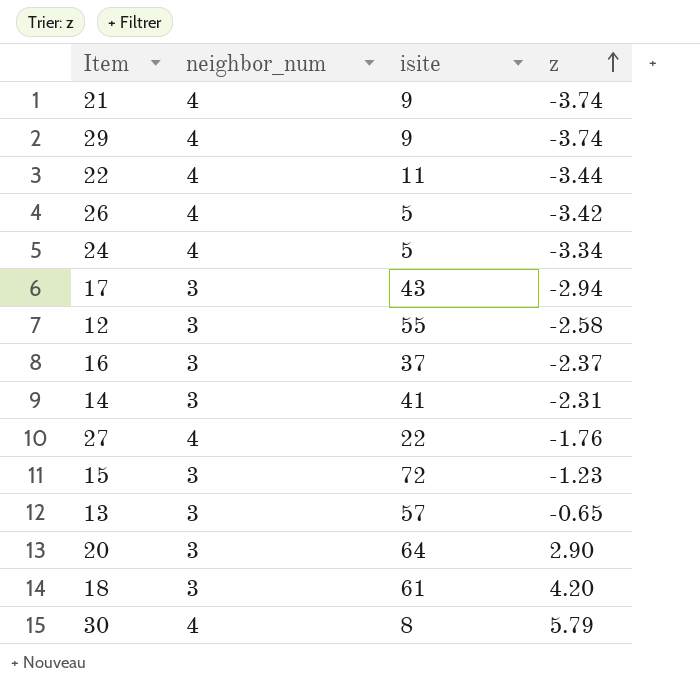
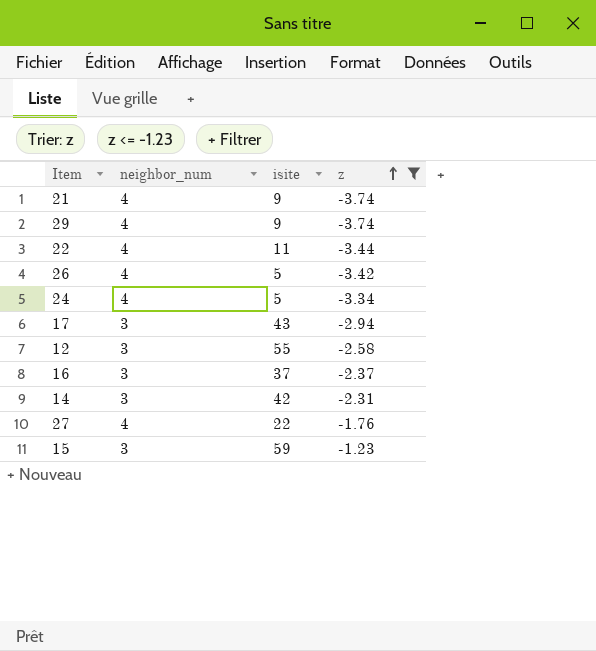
filter: none -> z <= -1.23
14 | isite: 41 -> 42
15 | isite: 72 -> 59

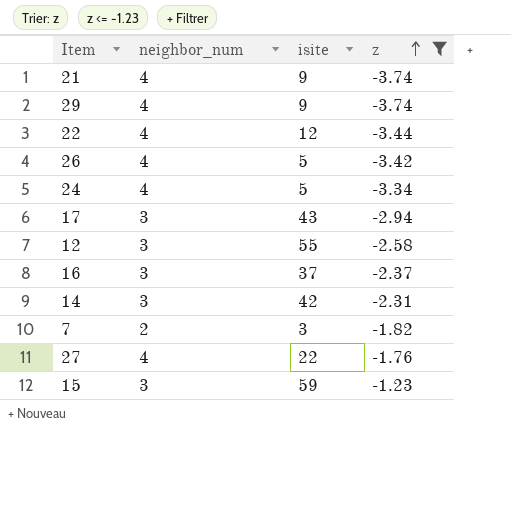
22 | isite: 11 -> 12
row 7: none -> 2 | 3 | -1.82

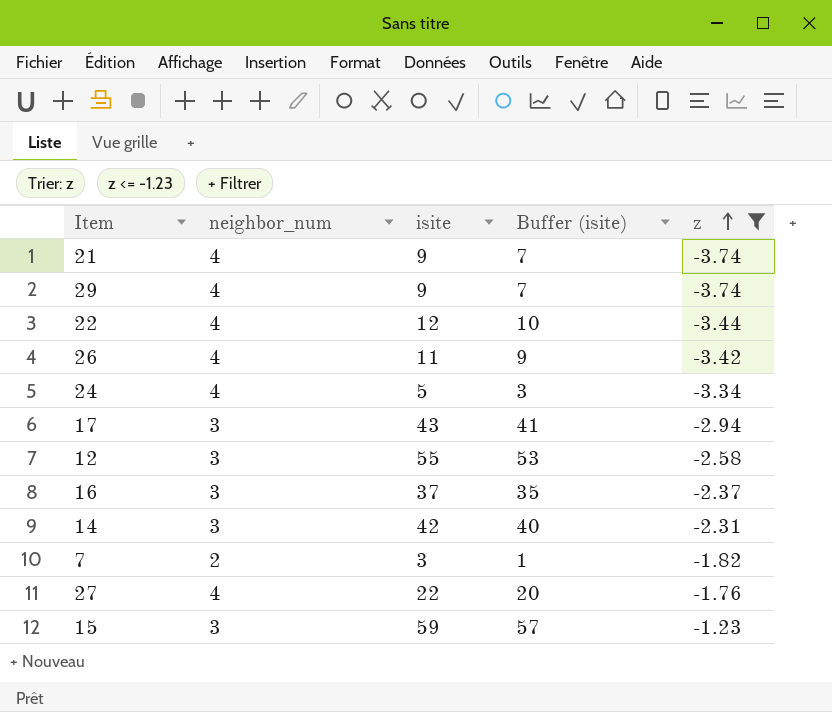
column Buffer (isite) | formula: none -> [isite] - 2
26 | isite: 5 -> 11

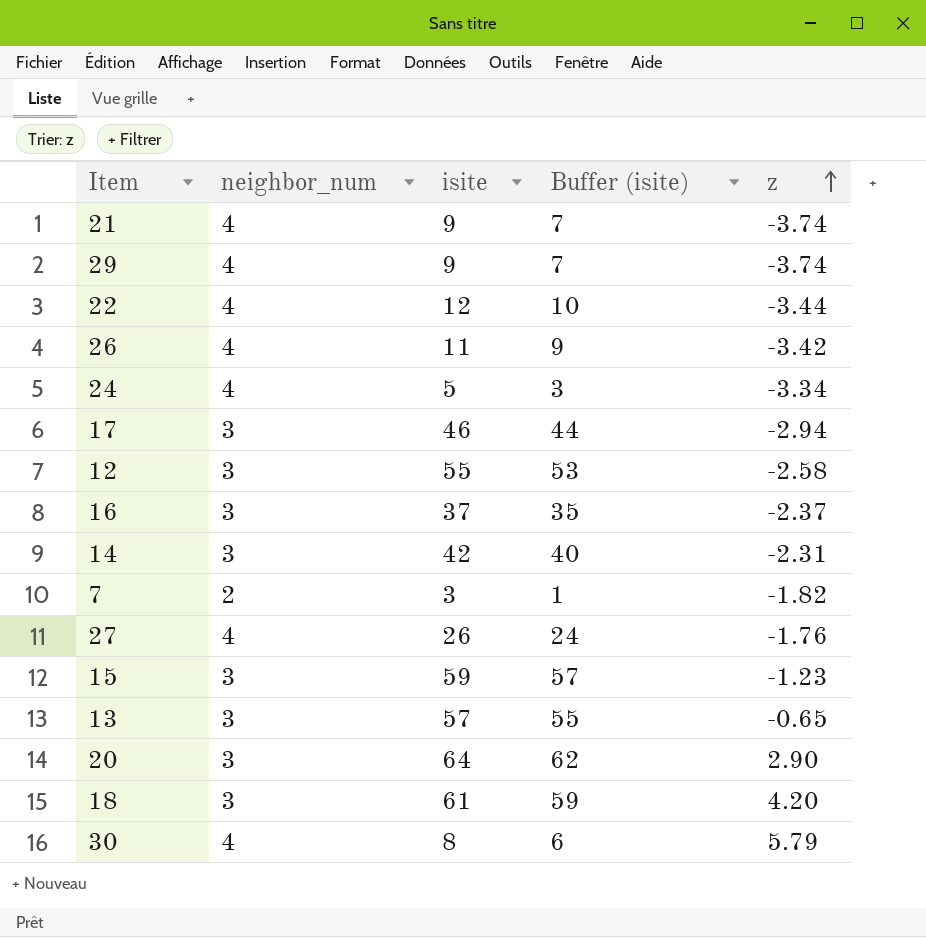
filter: z <= -1.23 -> none
17 | isite: 43 -> 46
17 | Buffer (isite): 41 -> 44
27 | isite: 22 -> 26
27 | Buffer (isite): 20 -> 24

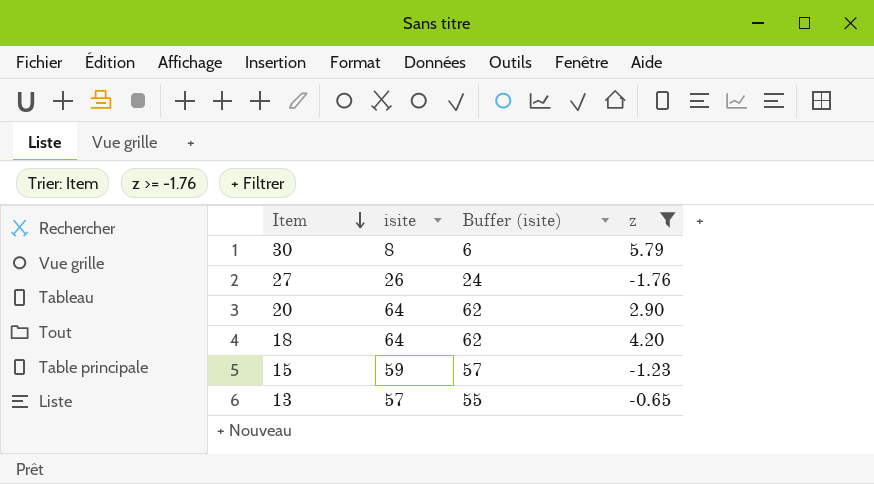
filter: none -> z >= -1.76
row order: z ascending -> Item descending
column neighbor_num | position: 2 -> none
18 | isite: 61 -> 64
18 | Buffer (isite): 59 -> 62

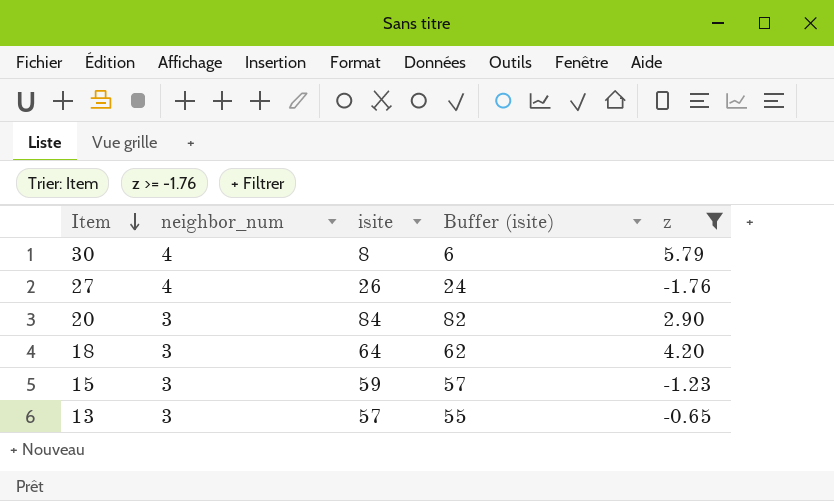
column neighbor_num | position: none -> 2
20 | isite: 64 -> 84
20 | Buffer (isite): 62 -> 82

